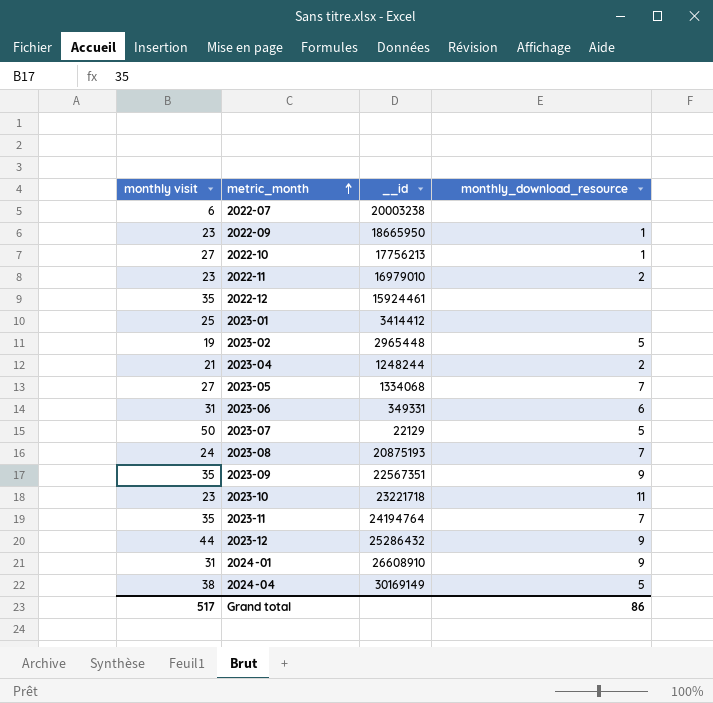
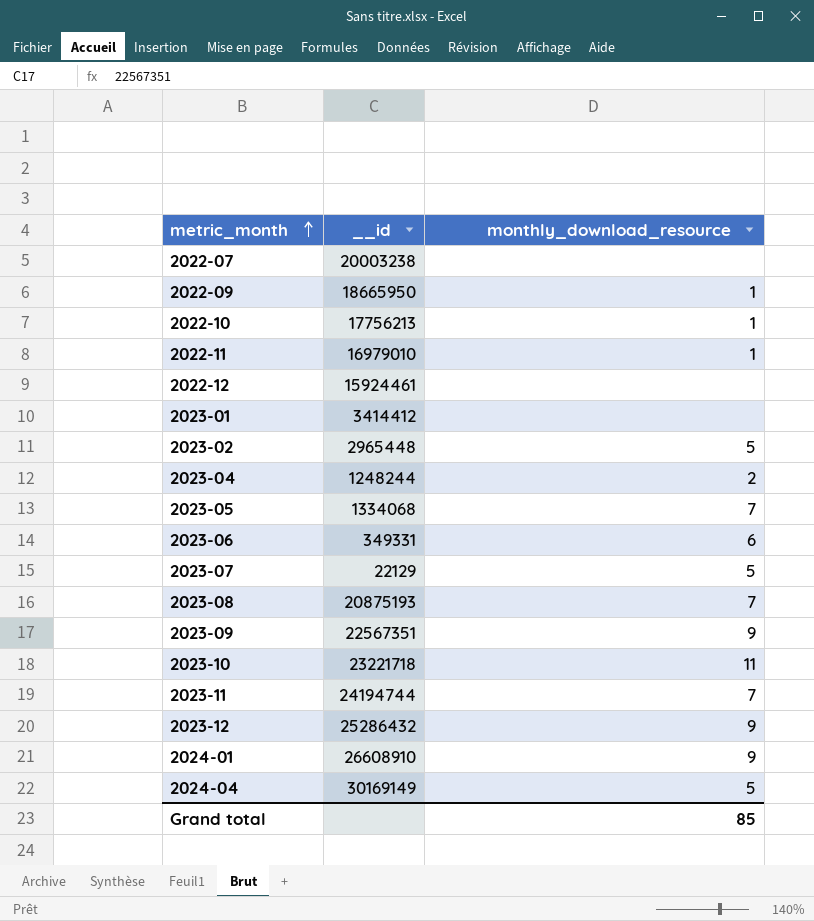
column monthly visit | position: 1 -> none
2022-11 | monthly_download_resource: 2 -> 1
2023-11 | __id: 24194764 -> 24194744
Grand total | monthly_download_resource: 86 -> 85

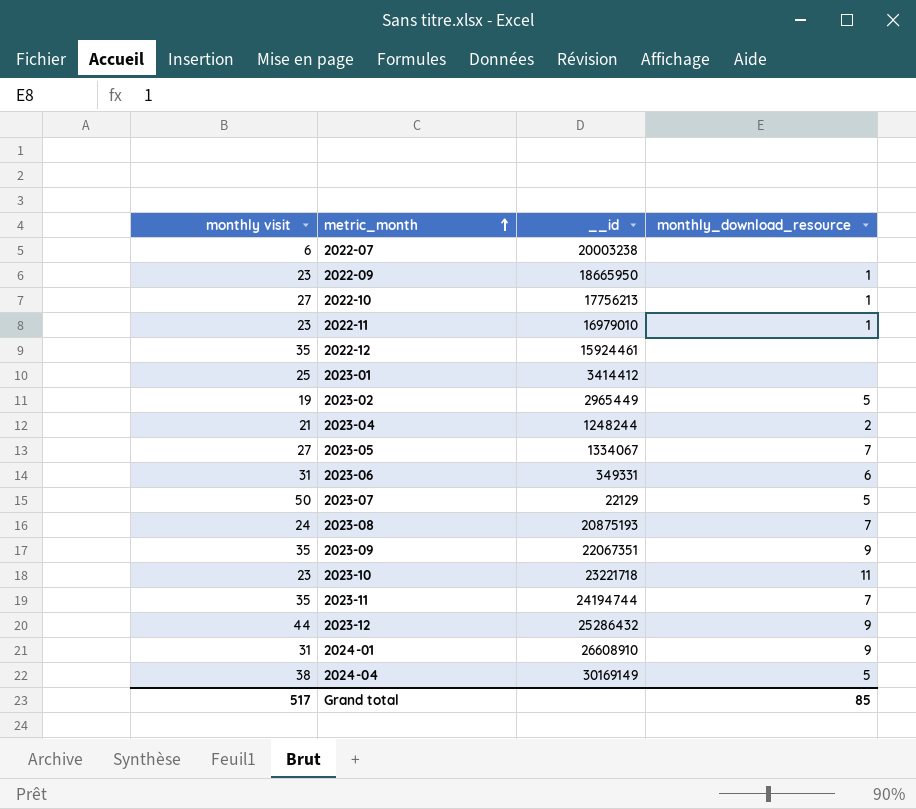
column monthly visit | position: none -> 1
2023-02 | __id: 2965448 -> 2965449
2023-05 | __id: 1334068 -> 1334067
2023-09 | __id: 22567351 -> 22067351

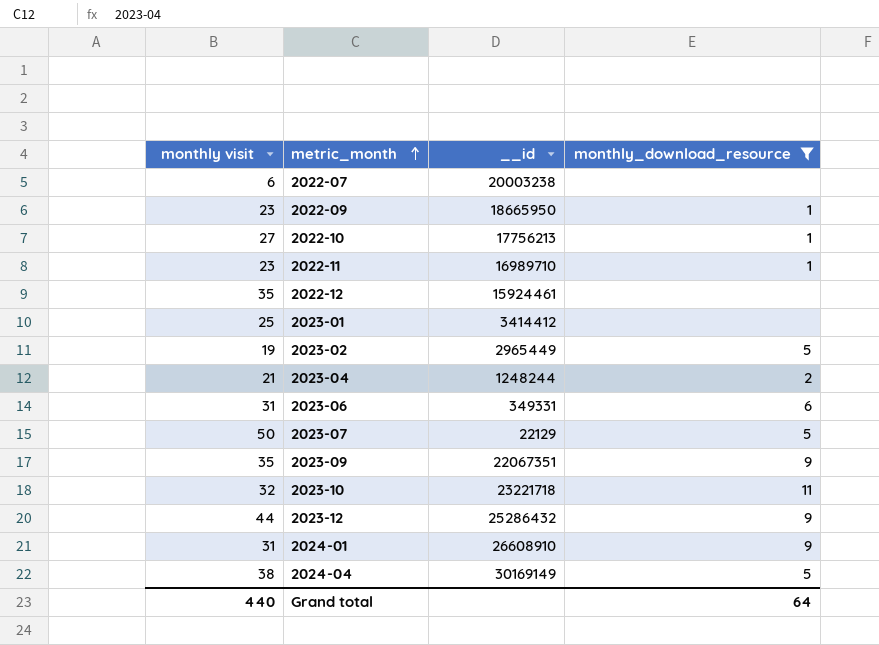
filter: none -> monthly_download_resource != 7
2022-11 | __id: 16979010 -> 16989710
2023-10 | monthly visit: 23 -> 32
Grand total | monthly visit: 517 -> 440
Grand total | monthly_download_resource: 85 -> 64

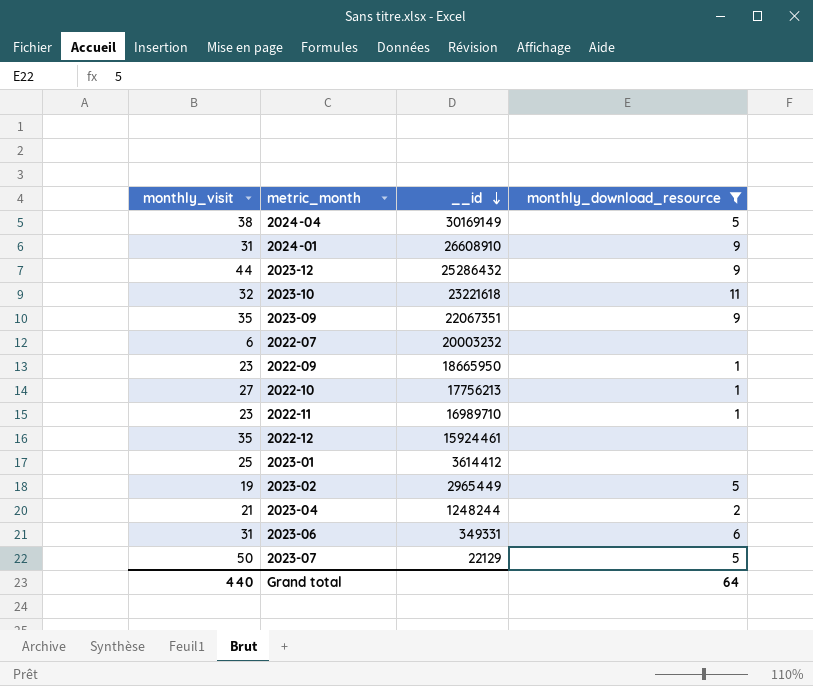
row order: metric_month ascending -> __id descending
column name: monthly visit -> monthly_visit
2023-10 | __id: 23221718 -> 23221618
2022-07 | __id: 20003238 -> 20003232
2023-01 | __id: 3414412 -> 3614412

